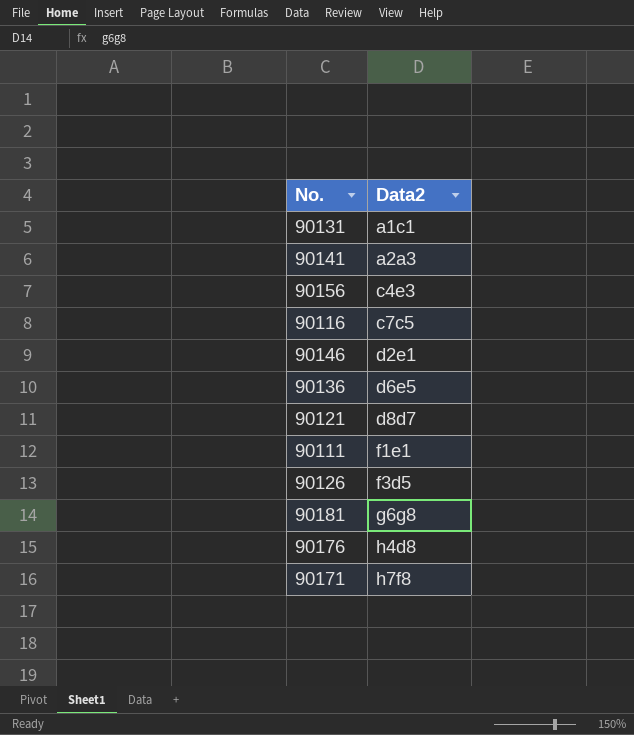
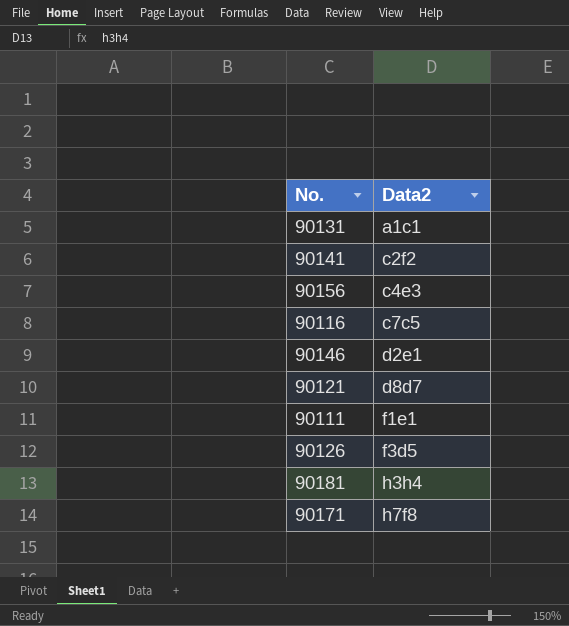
row 90136: d6e5 -> none
row 90176: h4d8 -> none
90141 | Data2: a2a3 -> c2f2
90181 | Data2: g6g8 -> h3h4

